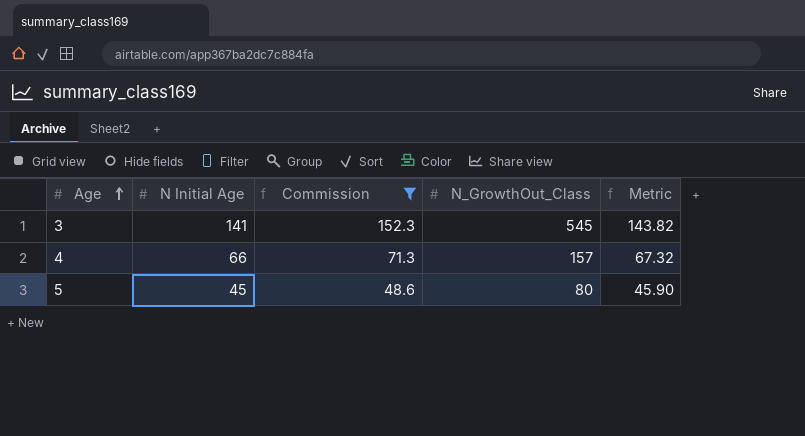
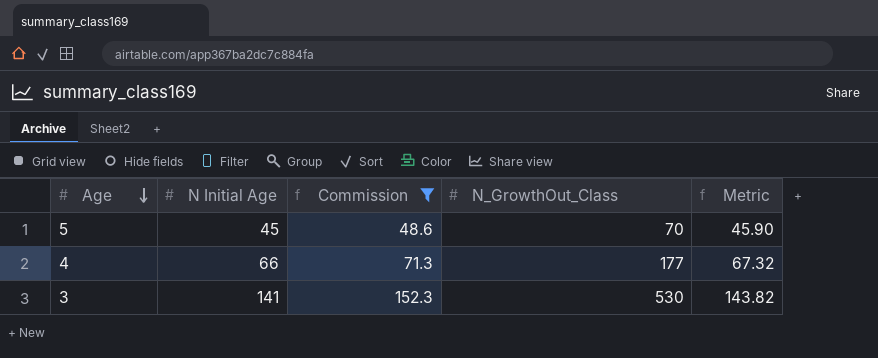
row order: Age ascending -> Age descending
5 | N_GrowthOut_Class: 80 -> 70
4 | N_GrowthOut_Class: 157 -> 177
3 | N_GrowthOut_Class: 545 -> 530

